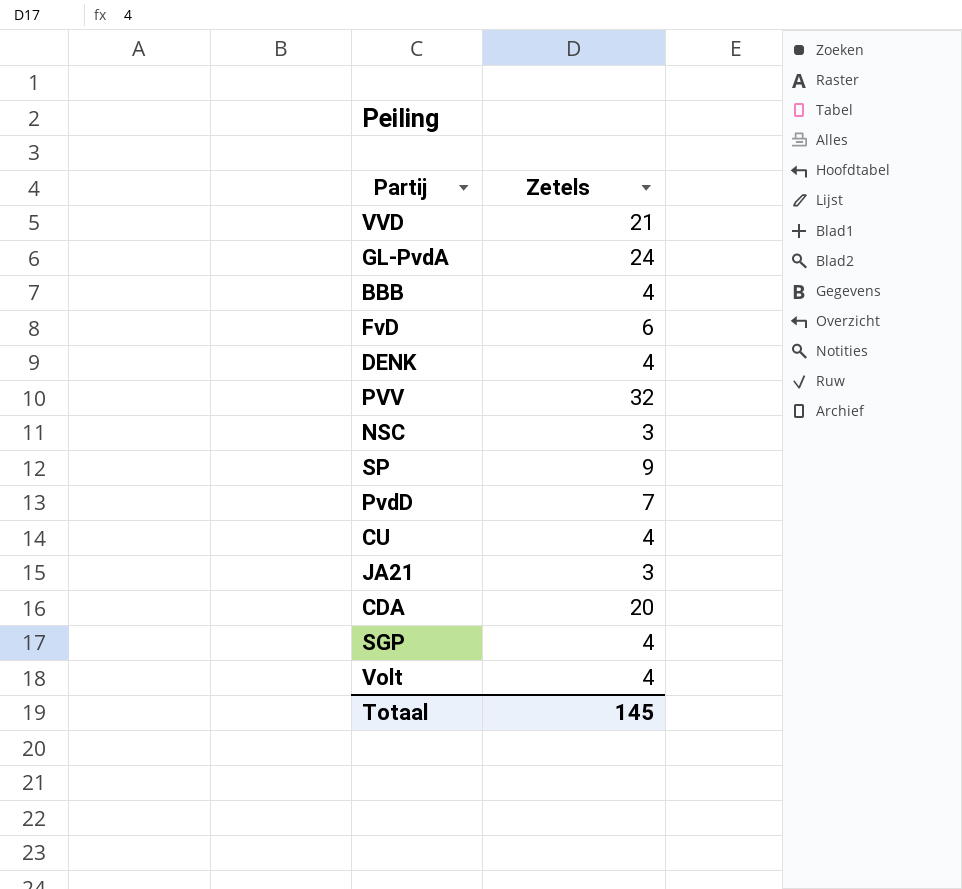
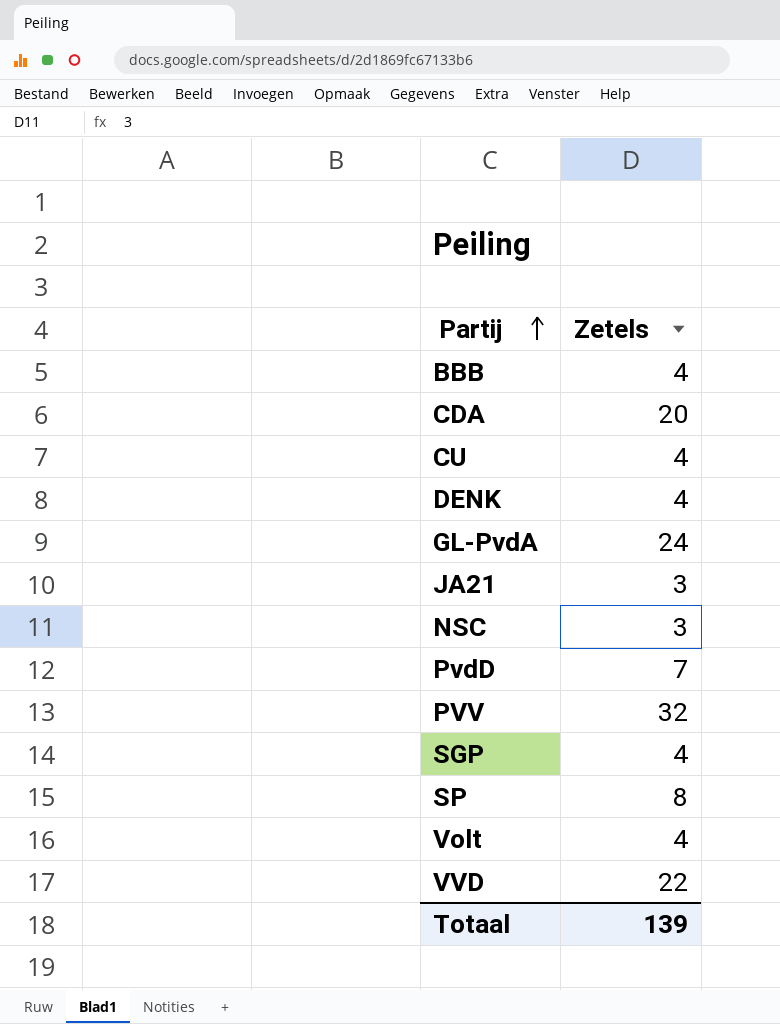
row order: none -> Partij ascending
row FvD: 6 -> none
SP | Zetels: 9 -> 8
VVD | Zetels: 21 -> 22
Totaal | Zetels: 145 -> 139

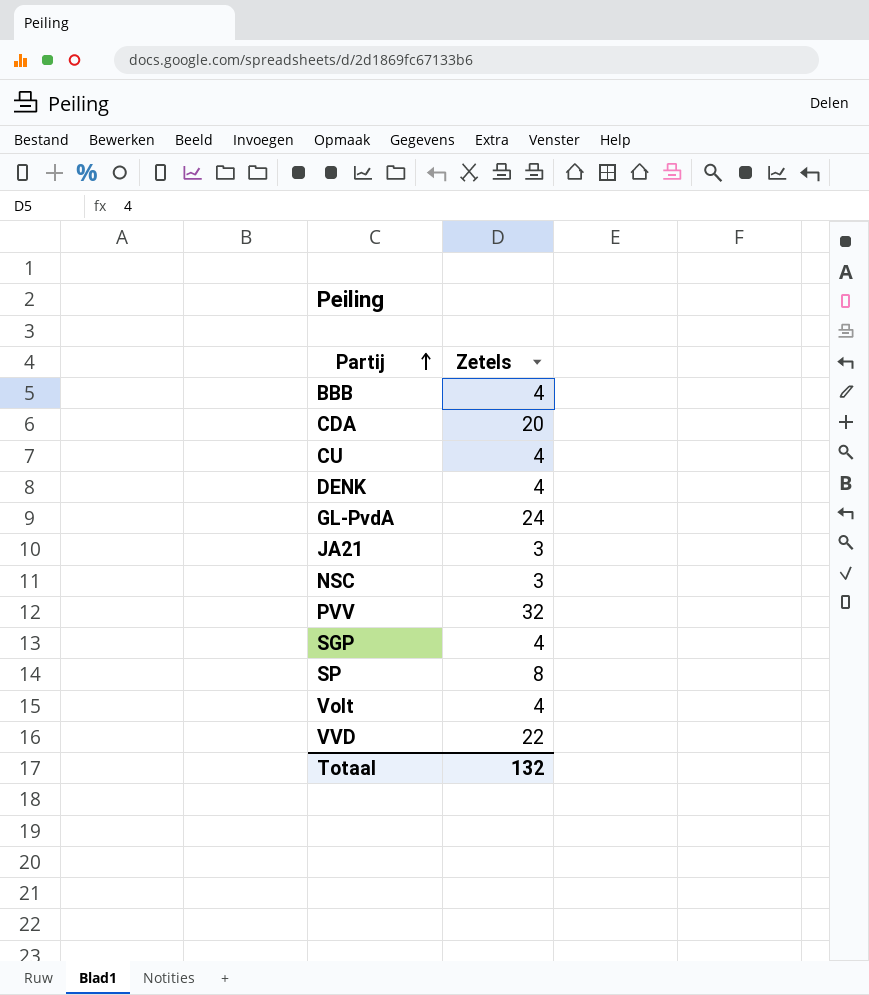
row PvdD: 7 -> none
Totaal | Zetels: 139 -> 132

